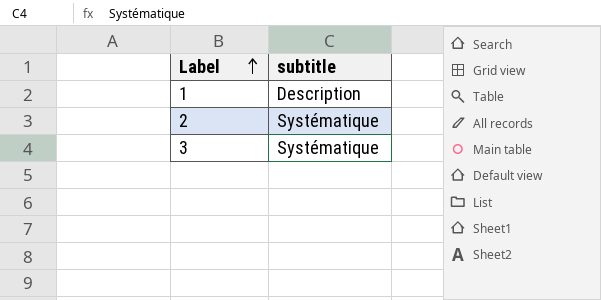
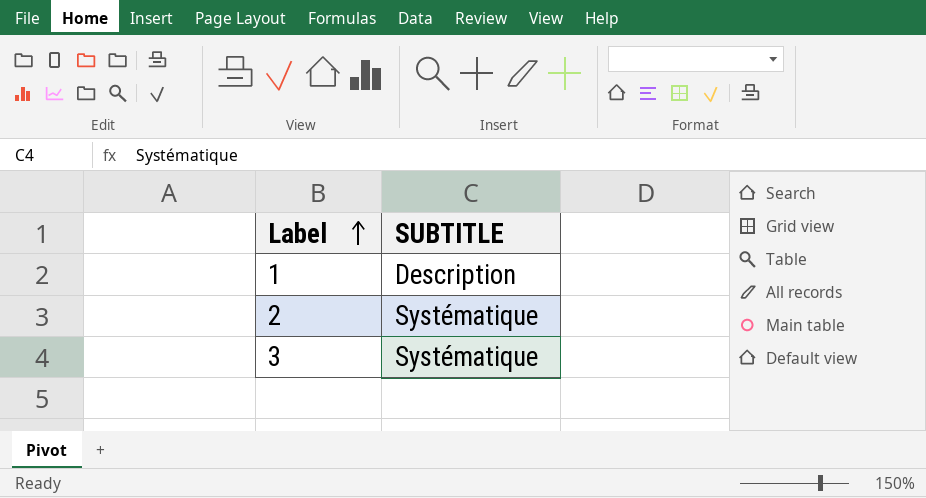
column name: subtitle -> SUBTITLE

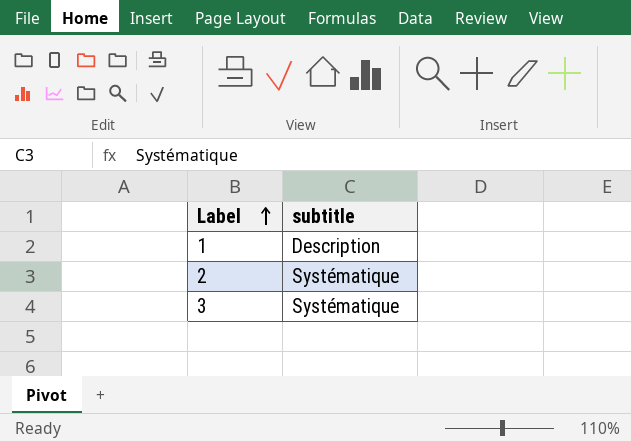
column name: SUBTITLE -> subtitle

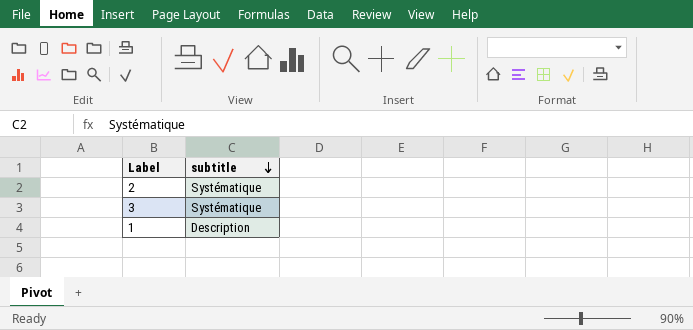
row order: Label ascending -> subtitle descending

